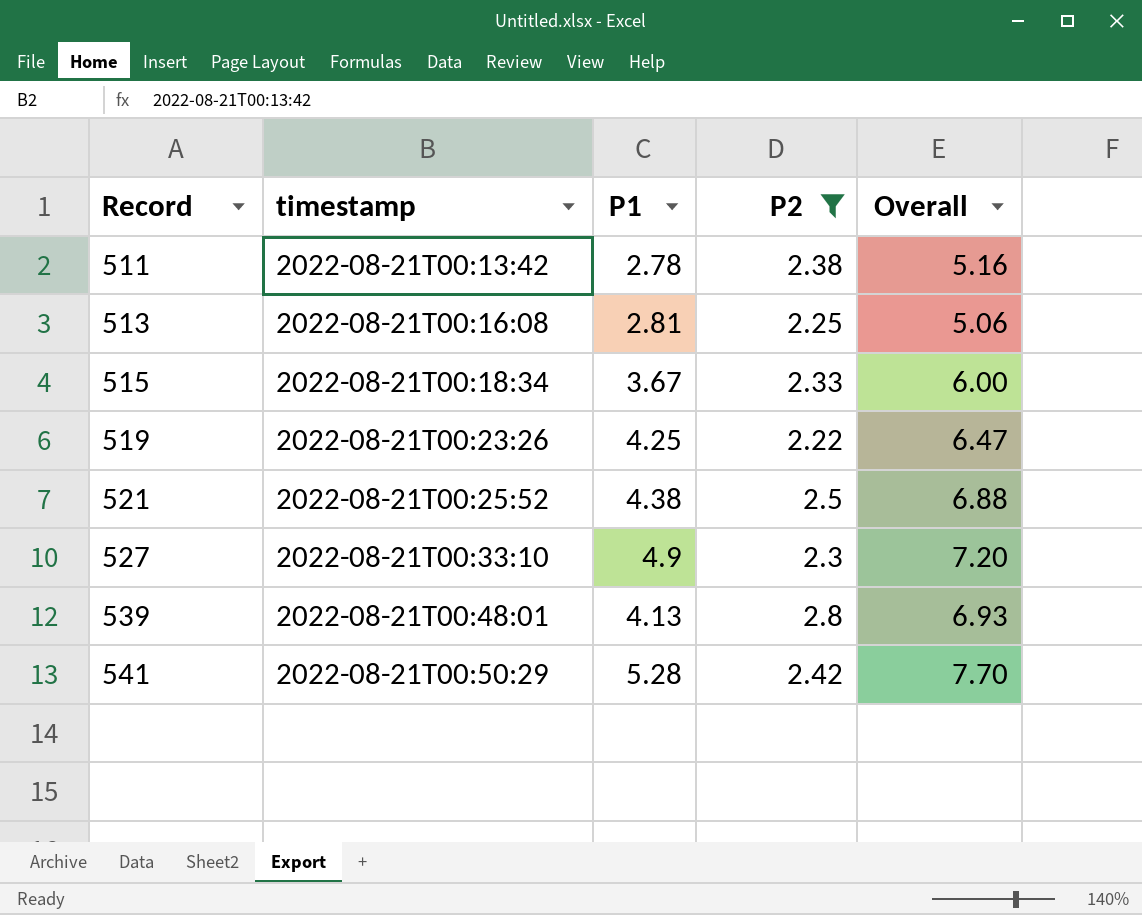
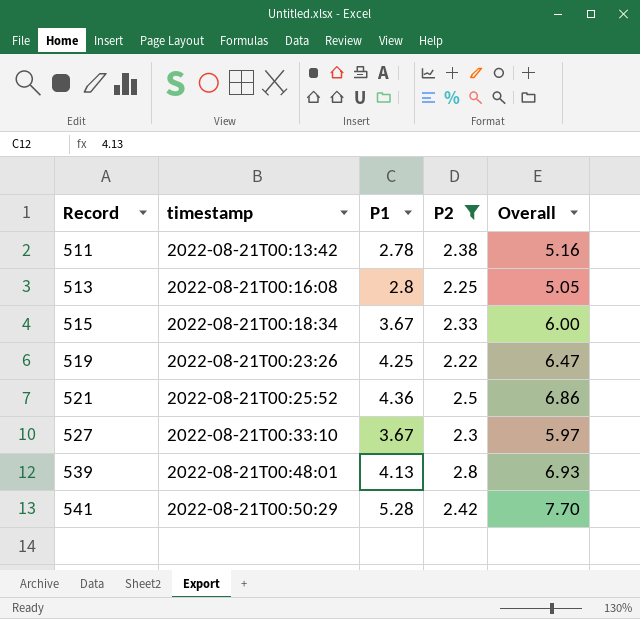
513 | P1: 2.81 -> 2.8
513 | Overall: 5.06 -> 5.05
521 | P1: 4.38 -> 4.36
521 | Overall: 6.88 -> 6.86
527 | P1: 4.9 -> 3.67
527 | Overall: 7.20 -> 5.97

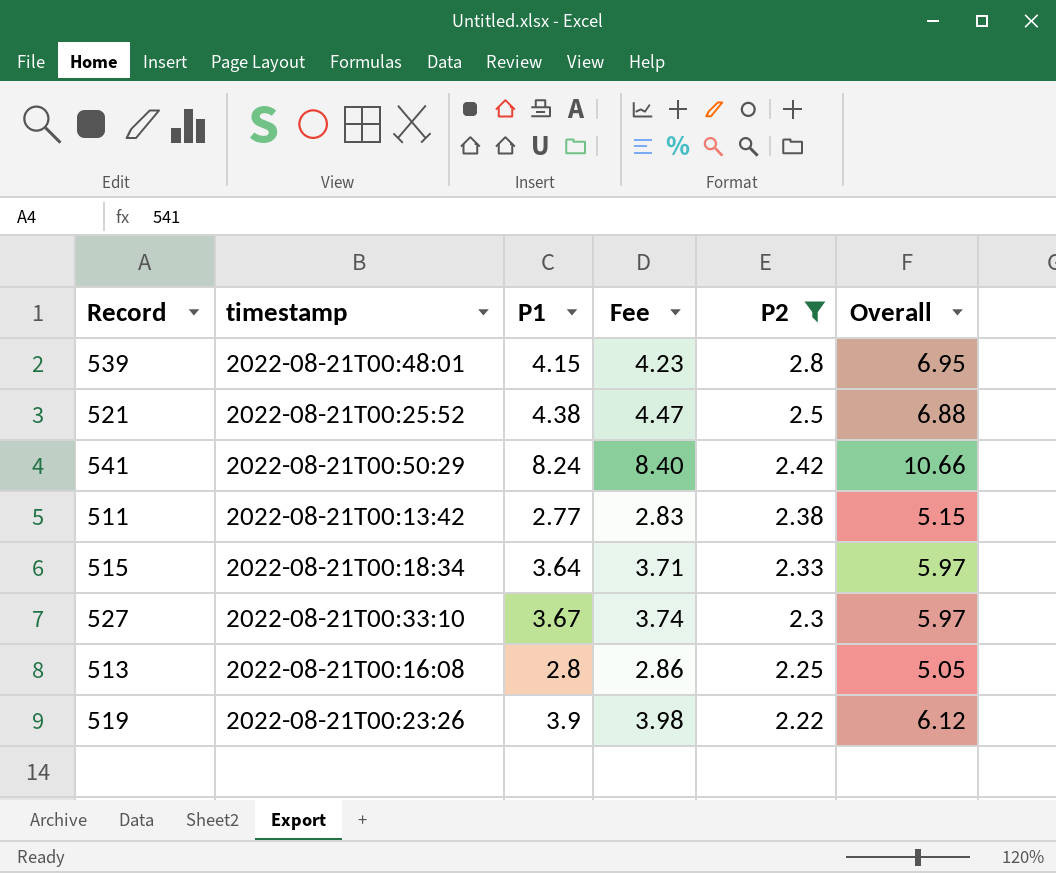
row order: Record ascending -> P2 descending
column Fee | formula: none -> [P1] * 1.02
539 | P1: 4.13 -> 4.15
539 | Overall: 6.93 -> 6.95
521 | P1: 4.36 -> 4.38
521 | Overall: 6.86 -> 6.88
541 | P1: 5.28 -> 8.24
541 | Overall: 7.70 -> 10.66
511 | P1: 2.78 -> 2.77
511 | Overall: 5.16 -> 5.15
515 | P1: 3.67 -> 3.64
515 | Overall: 6.00 -> 5.97
519 | P1: 4.25 -> 3.9
519 | Overall: 6.47 -> 6.12

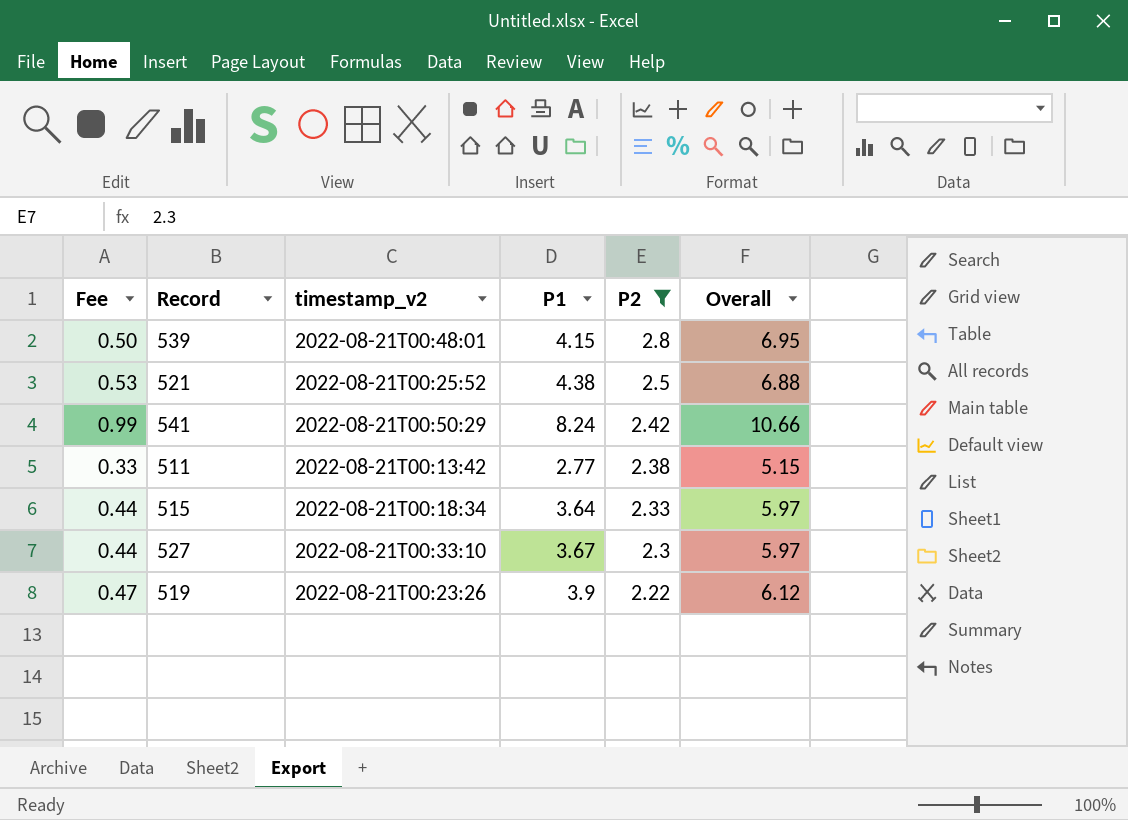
column Fee | formula: [P1] * 1.02 -> [P1] * 0.12
column Fee | position: 4 -> 1
column name: timestamp -> timestamp_v2
row 513: 2022-08-21T00:16:08 | 2.8 | 2.86 | 2.25 | 5.05 -> none

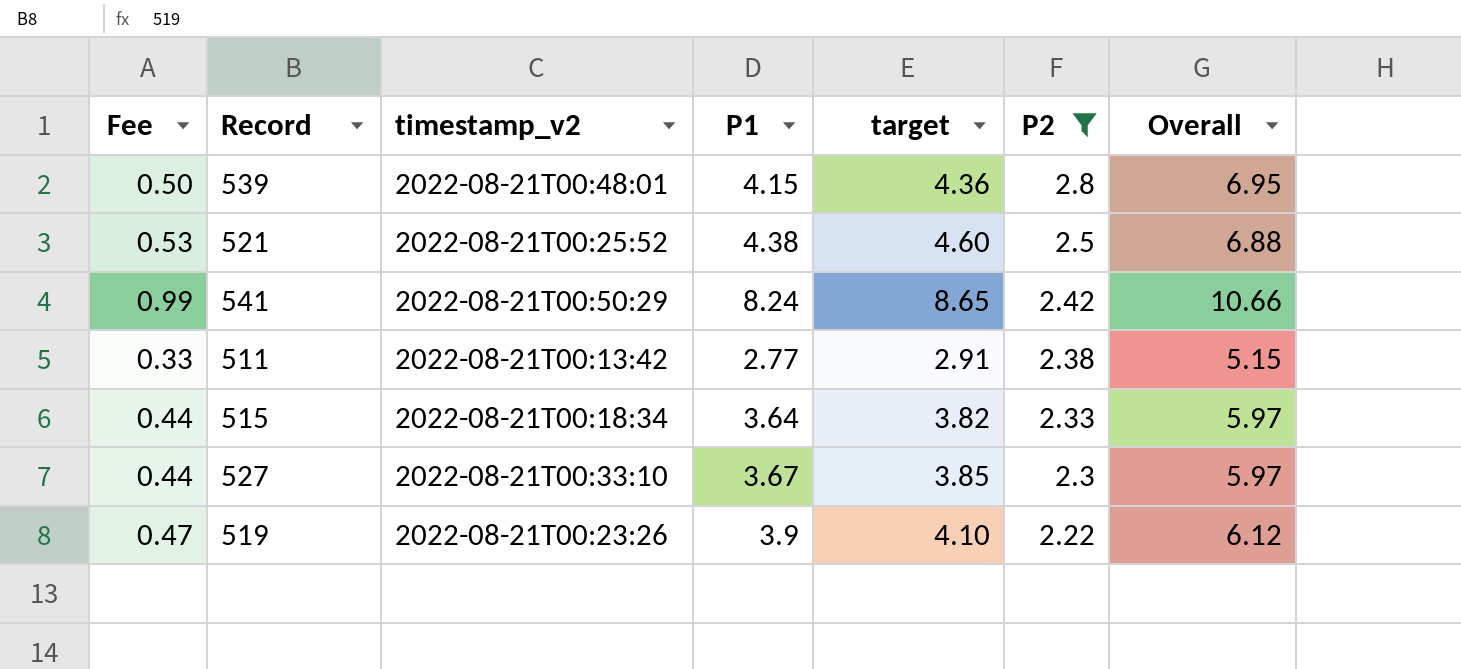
column target | formula: none -> [P1] * 1.05

